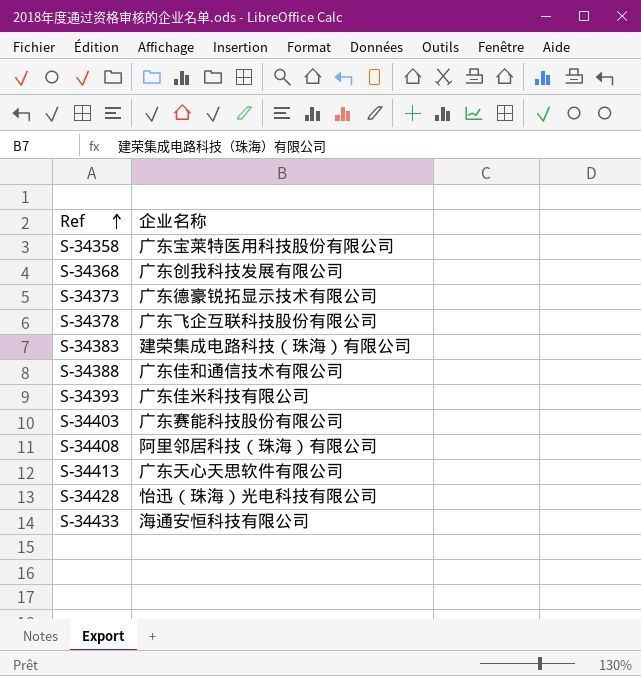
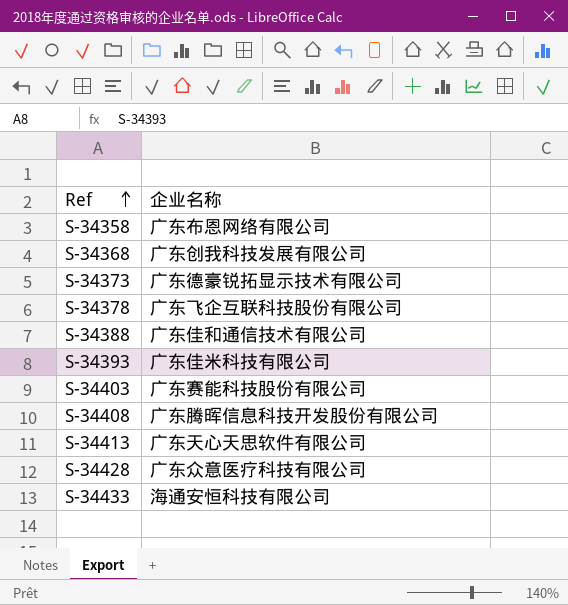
row S-34383: 建荣集成电路科技（珠海）有限公司 -> none
S-34358 | 企业名称: 广东宝莱特医用科技股份有限公司 -> 广东布恩网络有限公司
S-34408 | 企业名称: 阿里邻居科技（珠海）有限公司 -> 广东腾晖信息科技开发股份有限公司
S-34428 | 企业名称: 怡迅（珠海）光电科技有限公司 -> 广东众意医疗科技有限公司

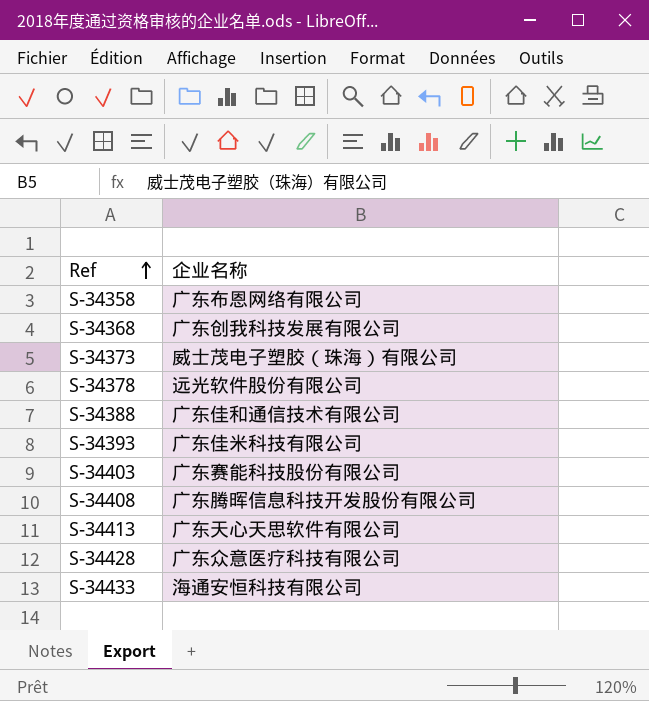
S-34373 | 企业名称: 广东德豪锐拓显示技术有限公司 -> 威士茂电子塑胶（珠海）有限公司
S-34378 | 企业名称: 广东飞企互联科技股份有限公司 -> 远光软件股份有限公司

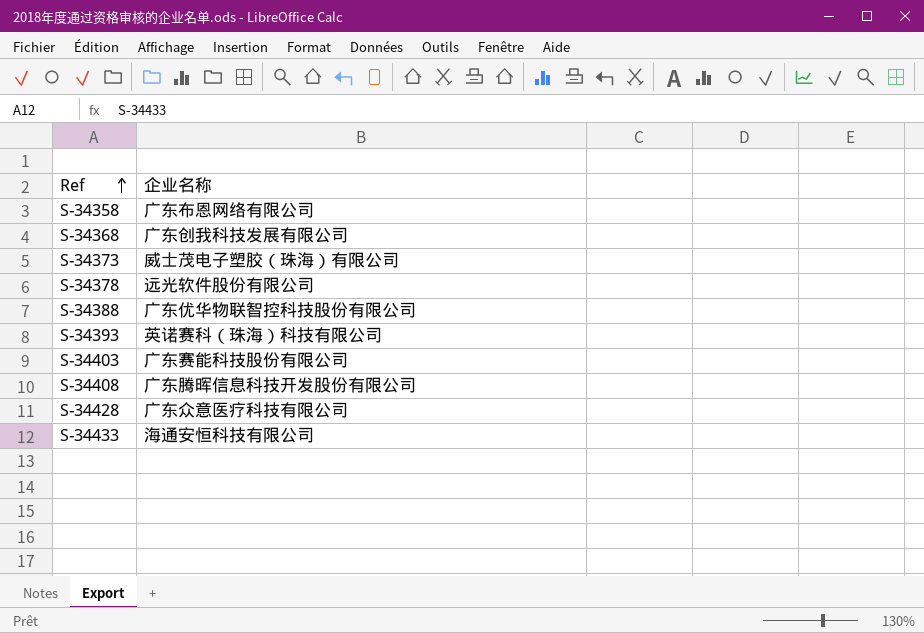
row S-34413: 广东天心天思软件有限公司 -> none
S-34388 | 企业名称: 广东佳和通信技术有限公司 -> 广东优华物联智控科技股份有限公司
S-34393 | 企业名称: 广东佳米科技有限公司 -> 英诺赛科（珠海）科技有限公司

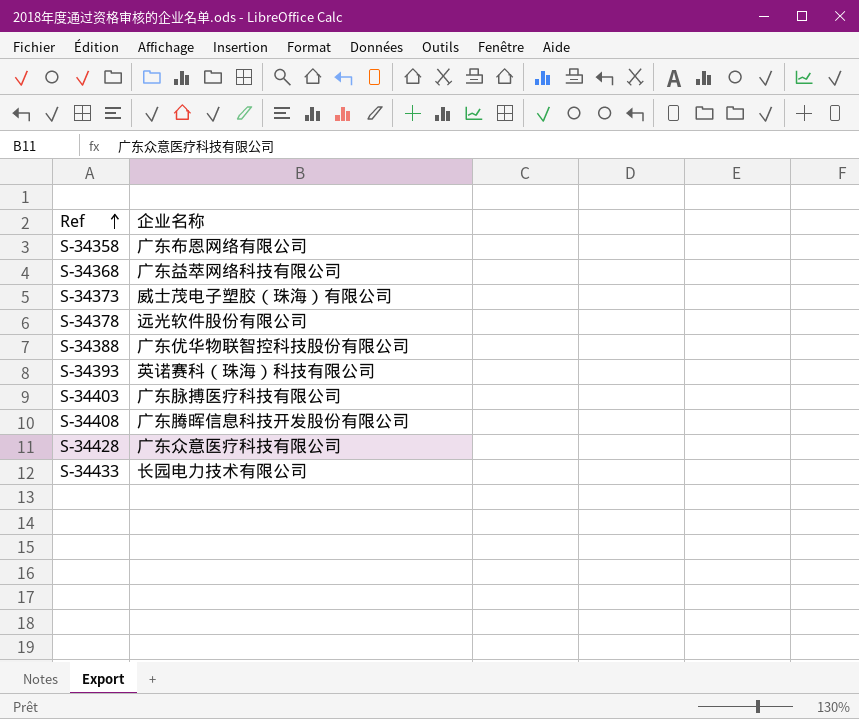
S-34368 | 企业名称: 广东创我科技发展有限公司 -> 广东益萃网络科技有限公司
S-34403 | 企业名称: 广东赛能科技股份有限公司 -> 广东脉搏医疗科技有限公司
S-34433 | 企业名称: 海通安恒科技有限公司 -> 长园电力技术有限公司

